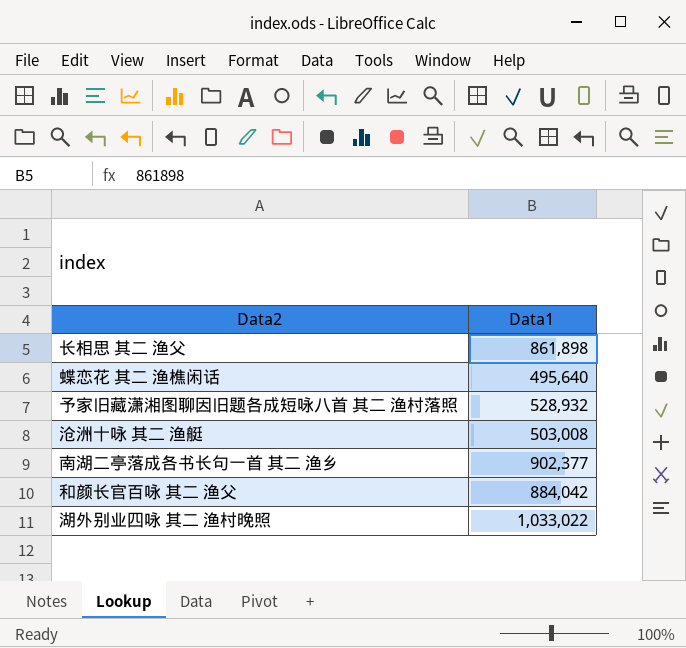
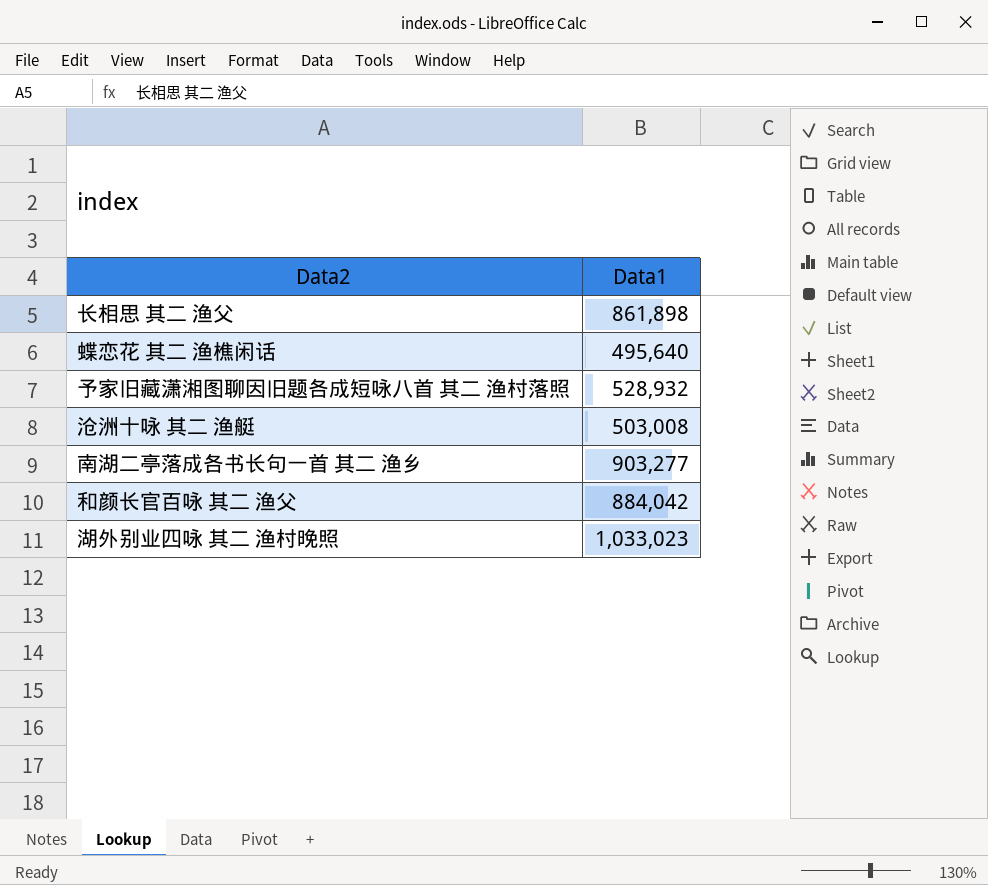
南湖二亭落成各书长句一首 其二 渔乡 | Data1: 902,377 -> 903,277
湖外别业四咏 其二 渔村晚照 | Data1: 1,033,022 -> 1,033,023

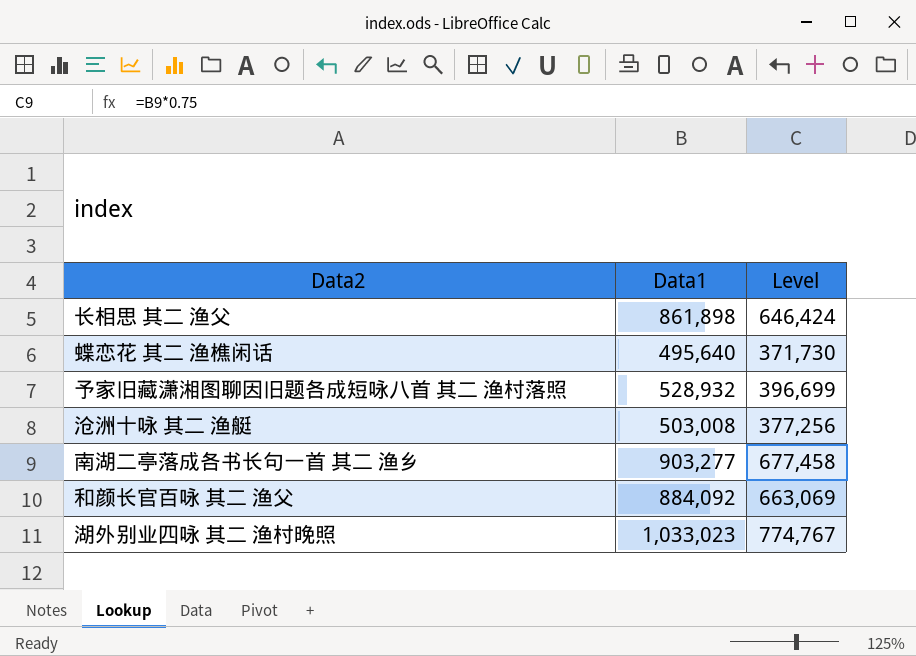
column Level | formula: none -> [Data1] * 0.75
和颜长官百咏 其二 渔父 | Data1: 884,042 -> 884,092

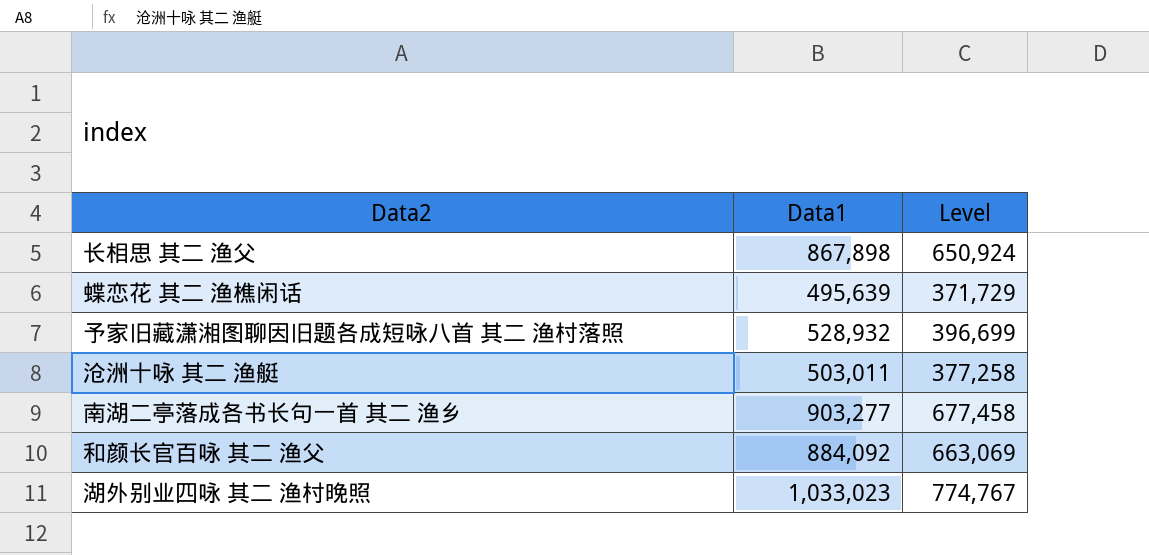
长相思 其二 渔父 | Data1: 861,898 -> 867,898
长相思 其二 渔父 | Level: 646,424 -> 650,924
蝶恋花 其二 渔樵闲话 | Data1: 495,640 -> 495,639
蝶恋花 其二 渔樵闲话 | Level: 371,730 -> 371,729
沧洲十咏 其二 渔艇 | Data1: 503,008 -> 503,011
沧洲十咏 其二 渔艇 | Level: 377,256 -> 377,258

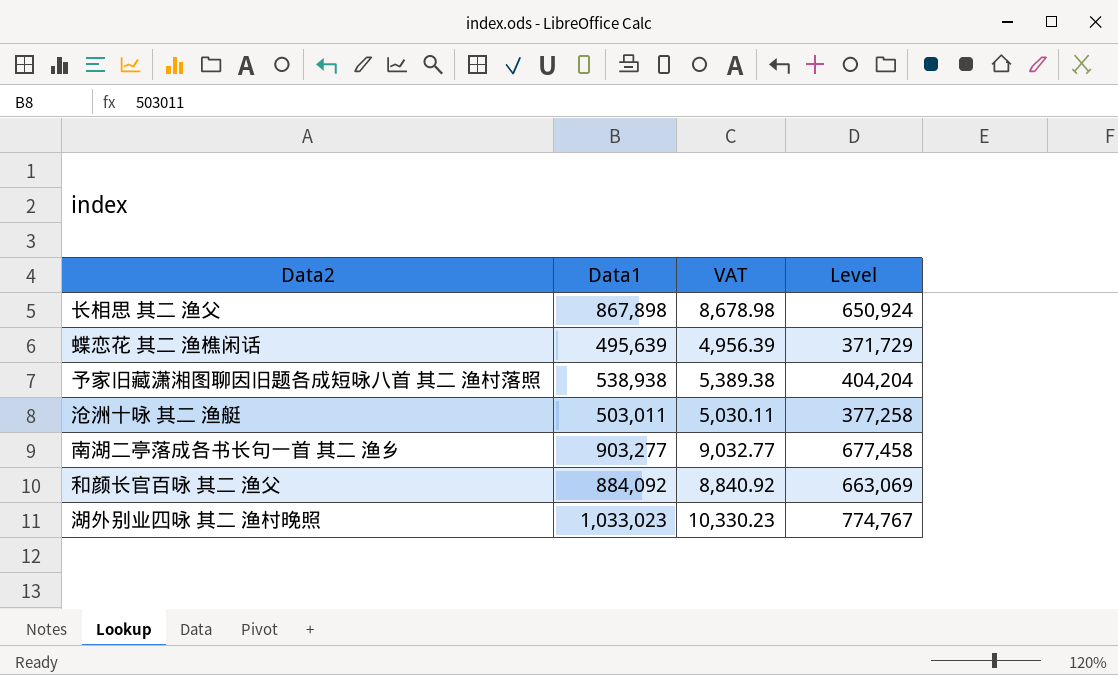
column VAT | formula: none -> [Data1] * 0.01
予家旧藏潇湘图聊因旧题各成短咏八首 其二 渔村落照 | Data1: 528,932 -> 538,938
予家旧藏潇湘图聊因旧题各成短咏八首 其二 渔村落照 | Level: 396,699 -> 404,204

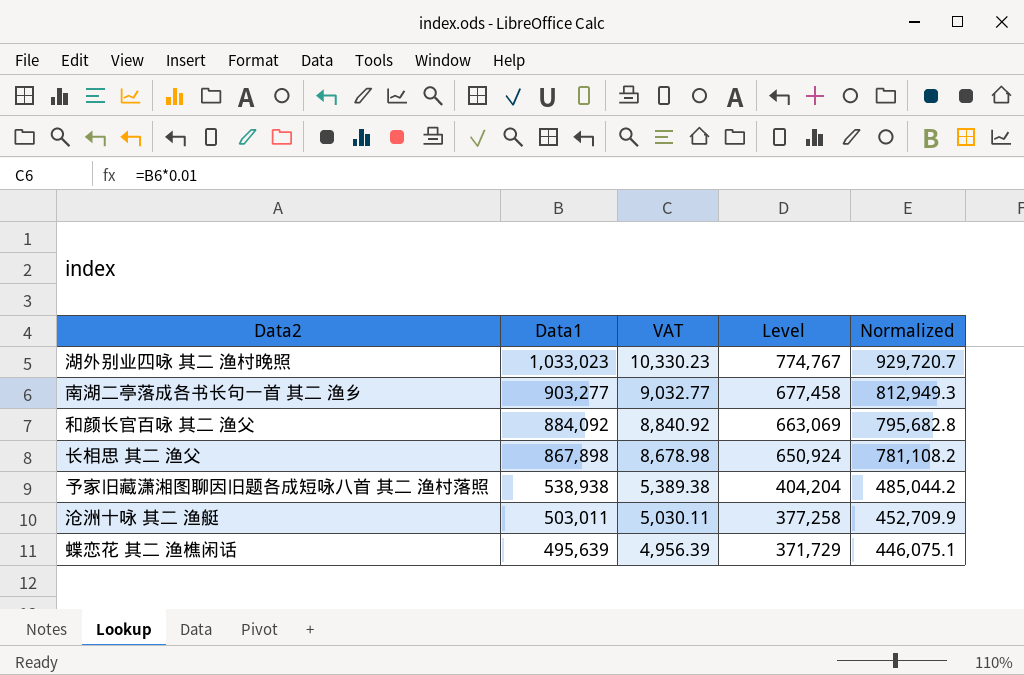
row order: none -> Data1 descending
column Normalized | formula: none -> [Data1] * 0.9

